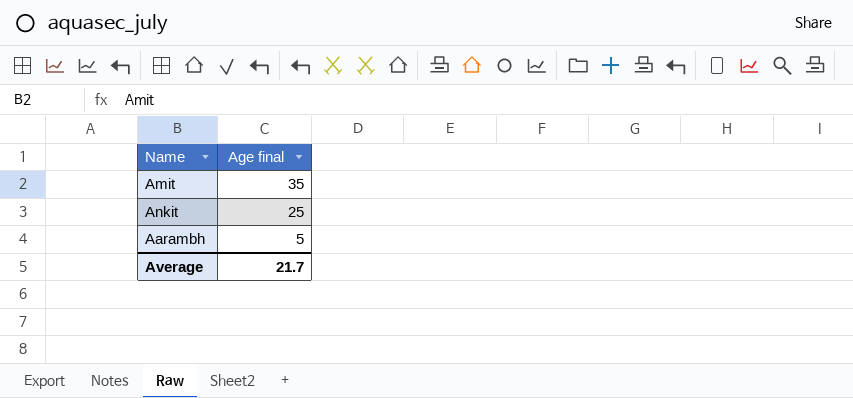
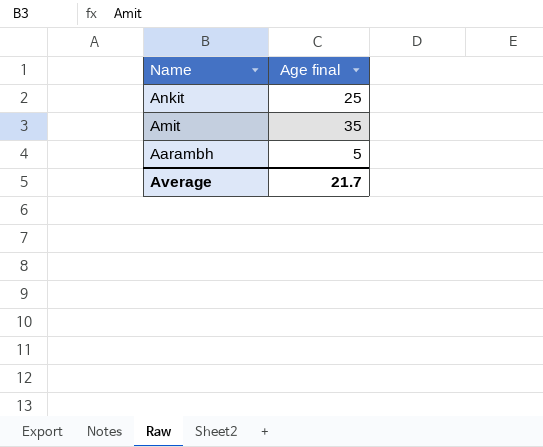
row order: Age final descending -> Name descending

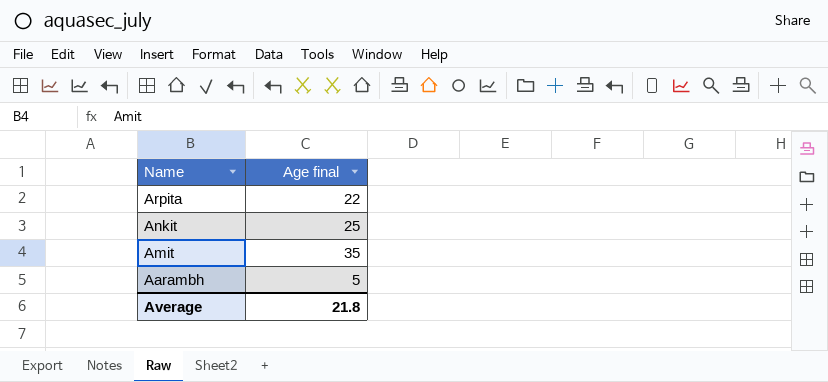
row Arpita: none -> 22
Average | Age final: 21.7 -> 21.8

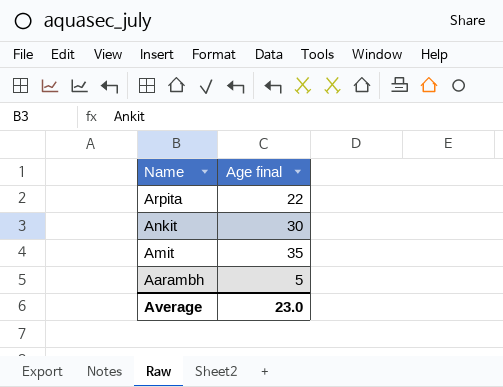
Ankit | Age final: 25 -> 30
Average | Age final: 21.8 -> 23.0

